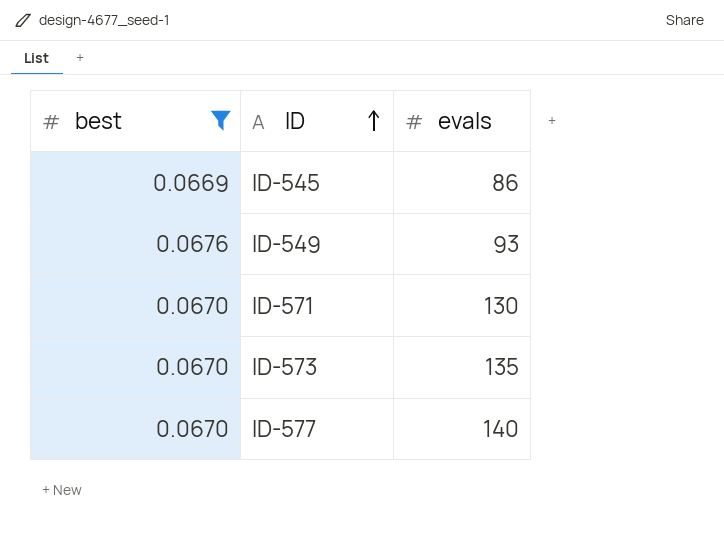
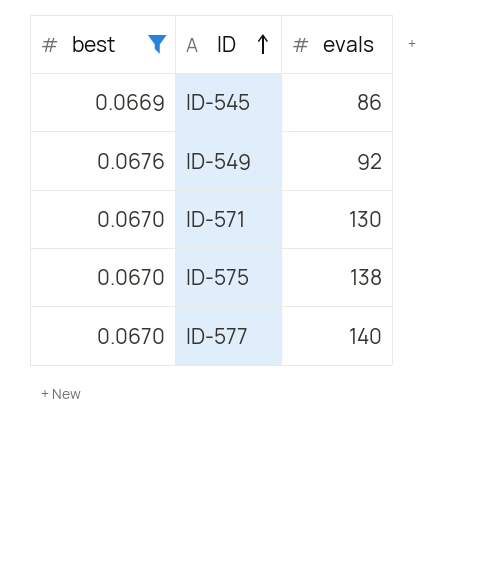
row ID-573: 0.0670 | 135 -> none
ID-549 | evals: 93 -> 92
row ID-575: none -> 0.0670 | 138

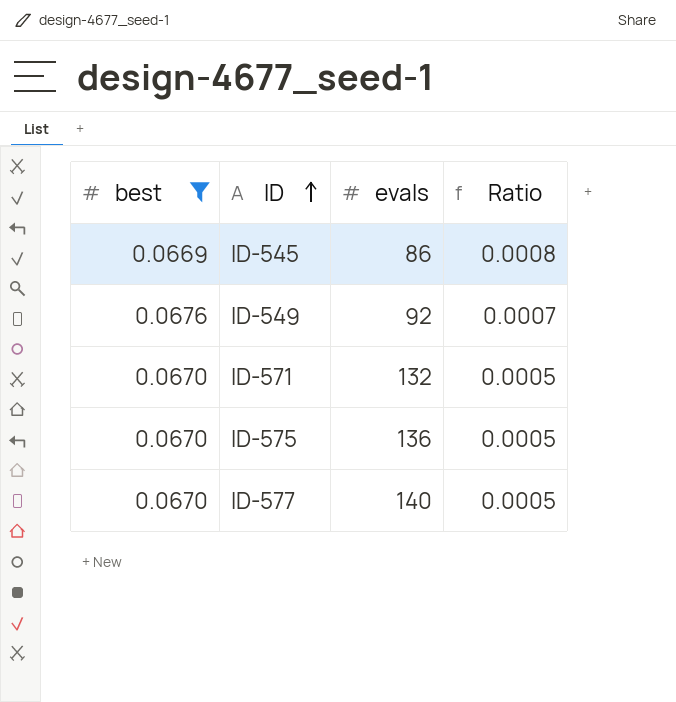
column Ratio | formula: none -> [best] / [evals]
ID-571 | evals: 130 -> 132
ID-575 | evals: 138 -> 136

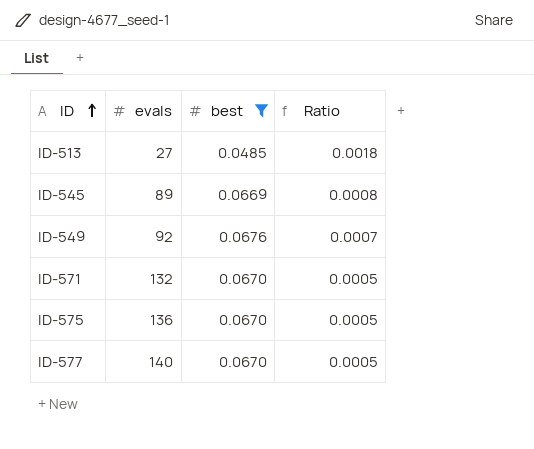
column best | position: 1 -> 3
row ID-513: none -> 27 | 0.0485 | 0.0018
ID-545 | evals: 86 -> 89

